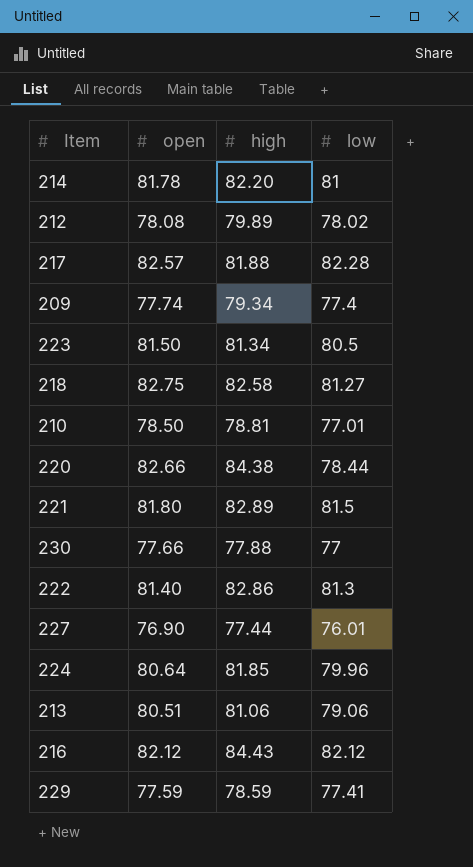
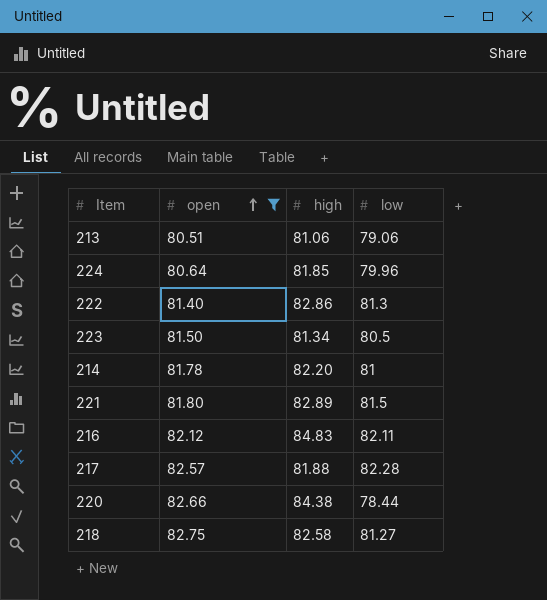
filter: none -> open >= 80.51
row order: none -> open ascending
216 | high: 84.43 -> 84.83
216 | low: 82.12 -> 82.11

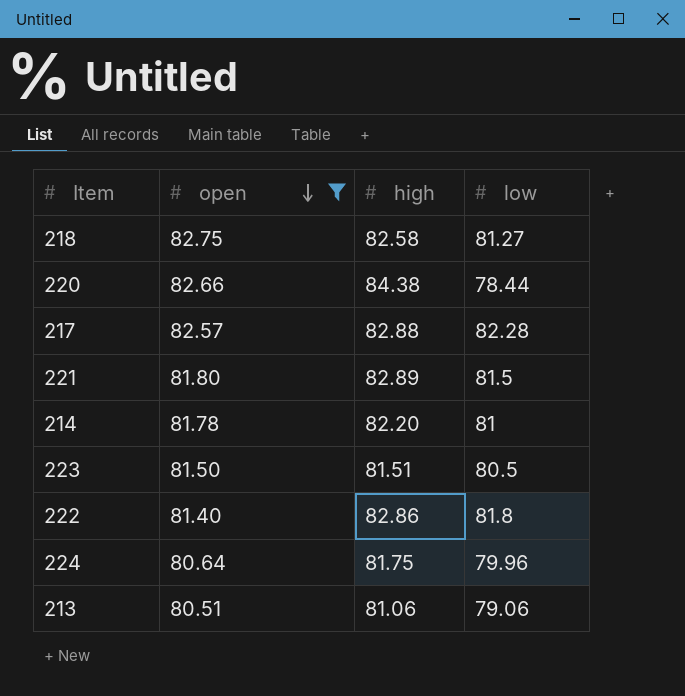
row order: open ascending -> open descending
row 216: 82.12 | 84.83 | 82.11 -> none
217 | high: 81.88 -> 82.88
223 | high: 81.34 -> 81.51
222 | low: 81.3 -> 81.8
224 | high: 81.85 -> 81.75

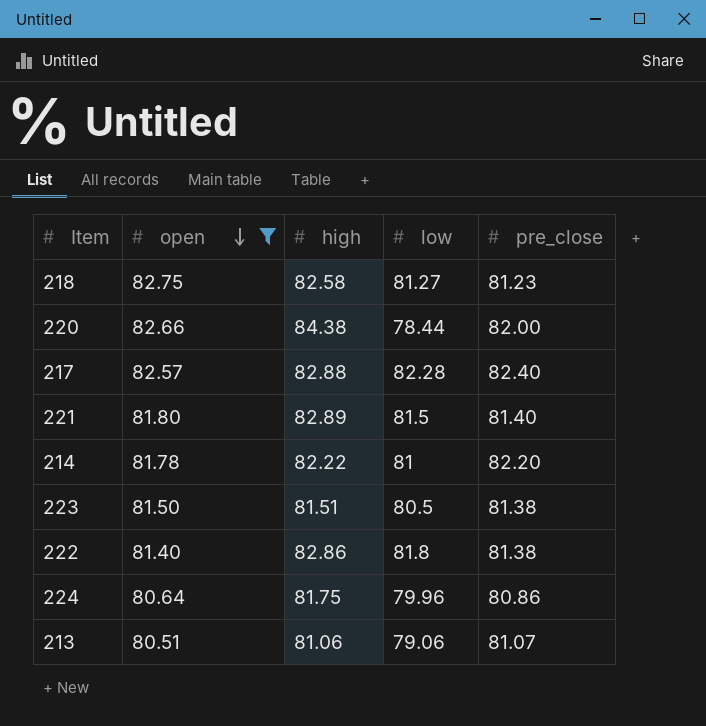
column pre_close | position: none -> 5
214 | high: 82.20 -> 82.22

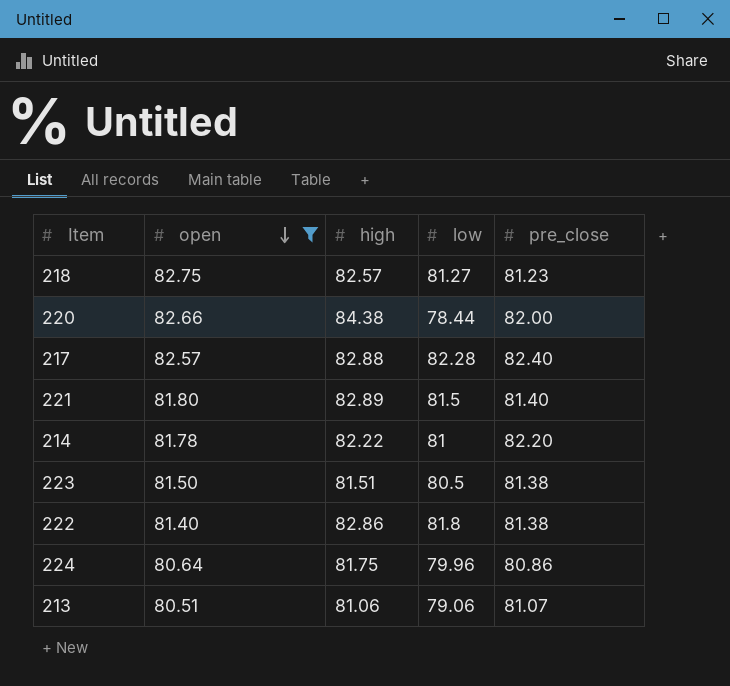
218 | high: 82.58 -> 82.57

